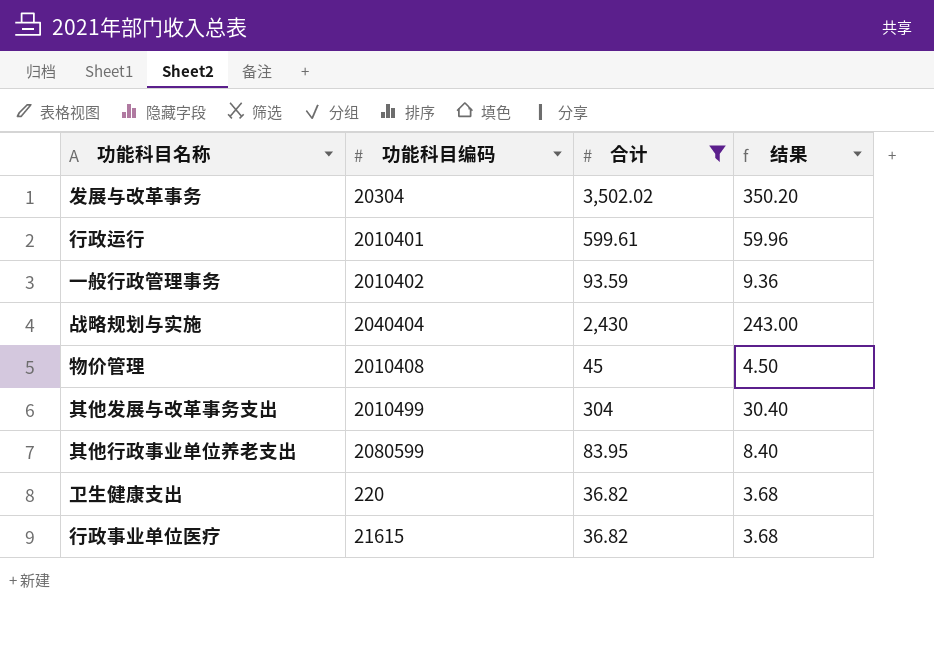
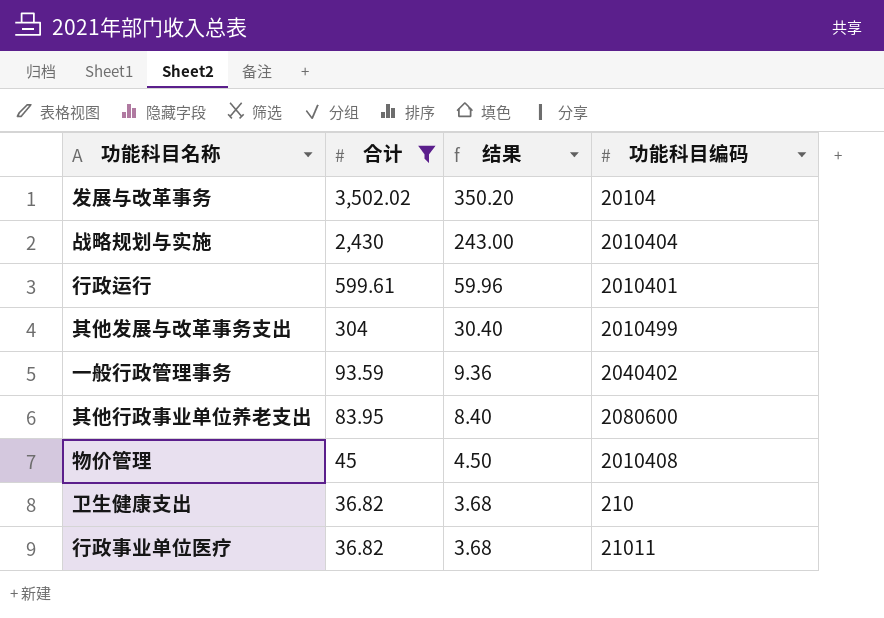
row order: none -> 合计 descending
column 功能科目编码 | position: 2 -> 4
发展与改革事务 | 功能科目编码: 20304 -> 20104
战略规划与实施 | 功能科目编码: 2040404 -> 2010404
一般行政管理事务 | 功能科目编码: 2010402 -> 2040402
其他行政事业单位养老支出 | 功能科目编码: 2080599 -> 2080600
卫生健康支出 | 功能科目编码: 220 -> 210
行政事业单位医疗 | 功能科目编码: 21615 -> 21011

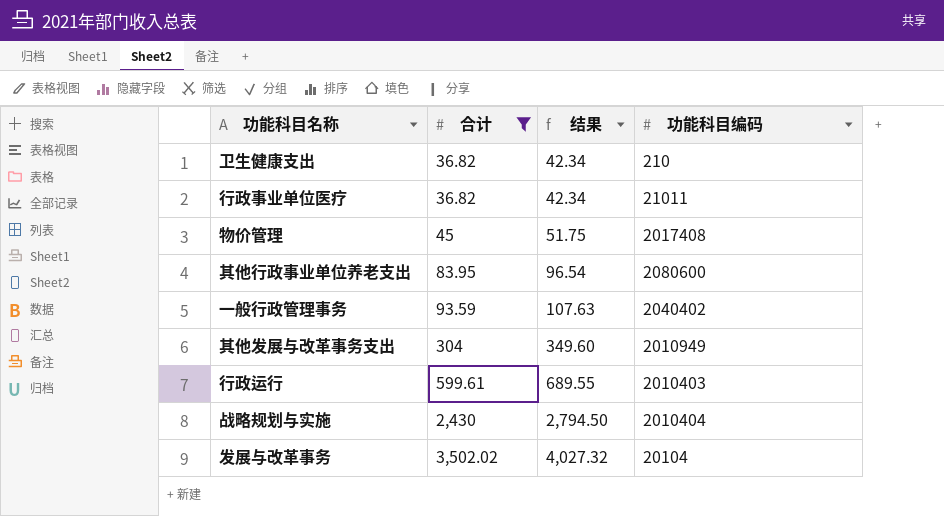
row order: 合计 descending -> 合计 ascending
column 结果 | formula: [合计] * 0.1 -> [合计] * 1.15
物价管理 | 功能科目编码: 2010408 -> 2017408
其他发展与改革事务支出 | 功能科目编码: 2010499 -> 2010949
行政运行 | 功能科目编码: 2010401 -> 2010403

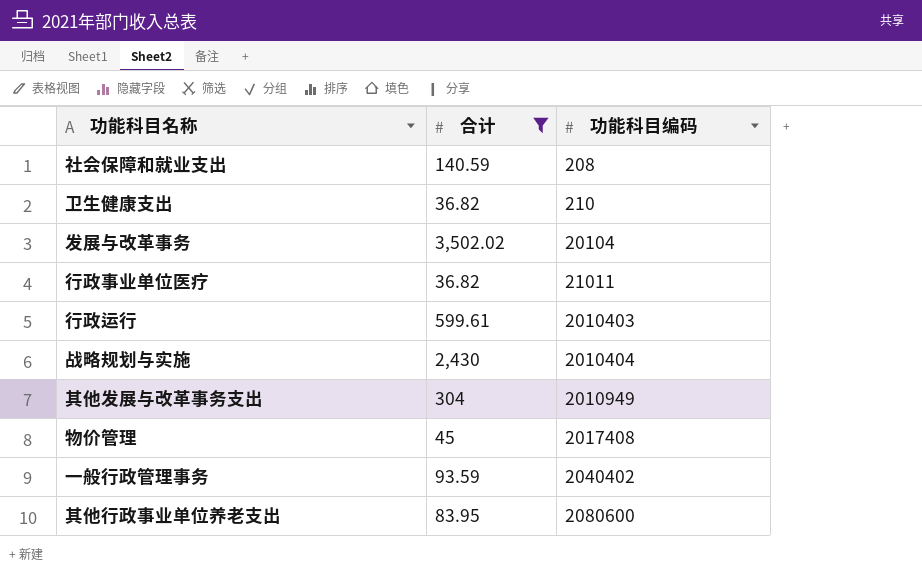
row order: 合计 ascending -> 功能科目编码 ascending
column 结果 | formula: [合计] * 1.15 -> none
row 社会保障和就业支出: none -> 140.59 | 208

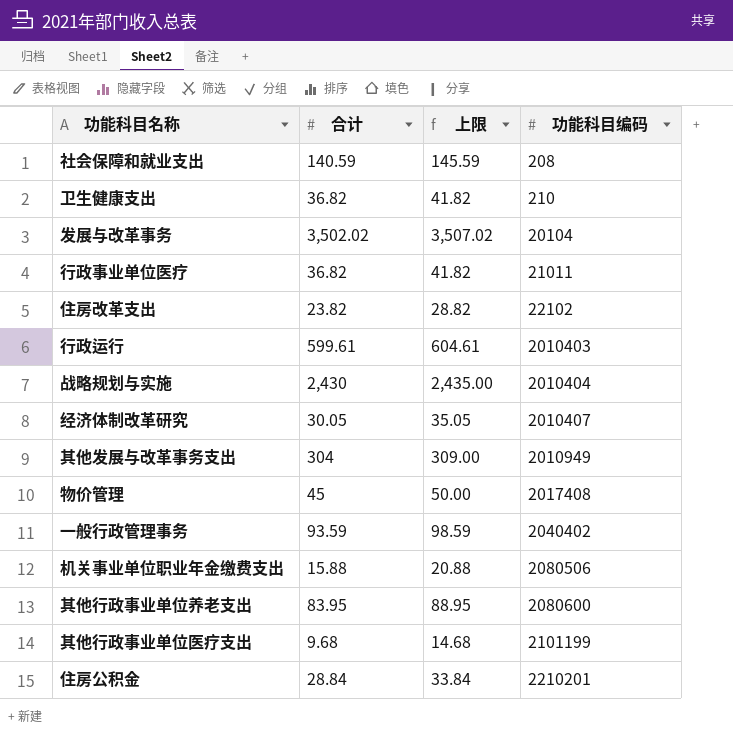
filter: 合计 >= 36.82 -> none
column 上限 | formula: none -> [合计] + 5

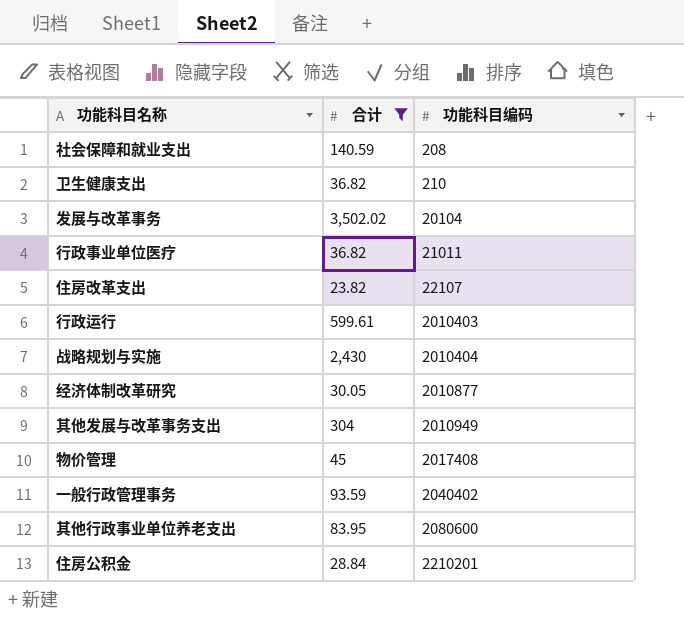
filter: none -> 合计 >= 23.82
column 上限 | formula: [合计] + 5 -> none
住房改革支出 | 功能科目编码: 22102 -> 22107
经济体制改革研究 | 功能科目编码: 2010407 -> 2010877

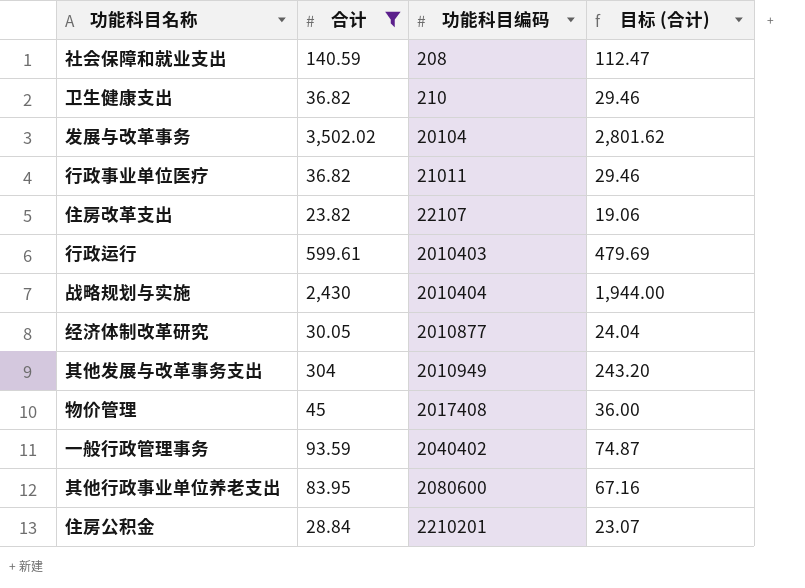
column 目标 (合计) | formula: none -> [合计] * 0.8

